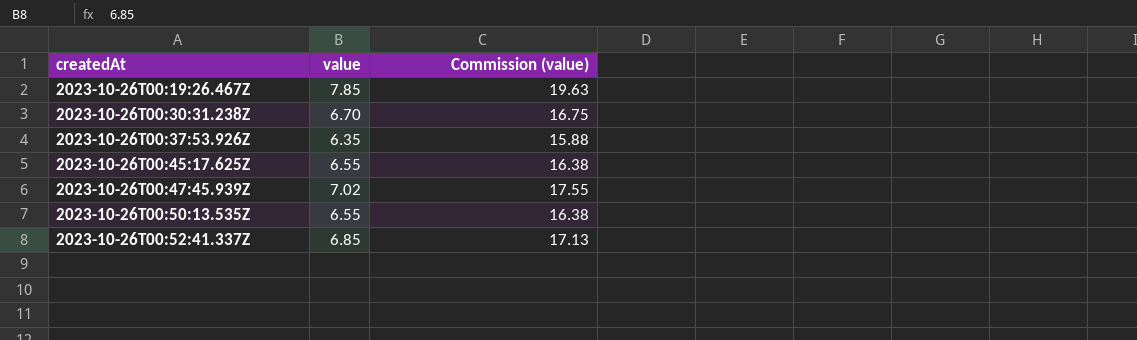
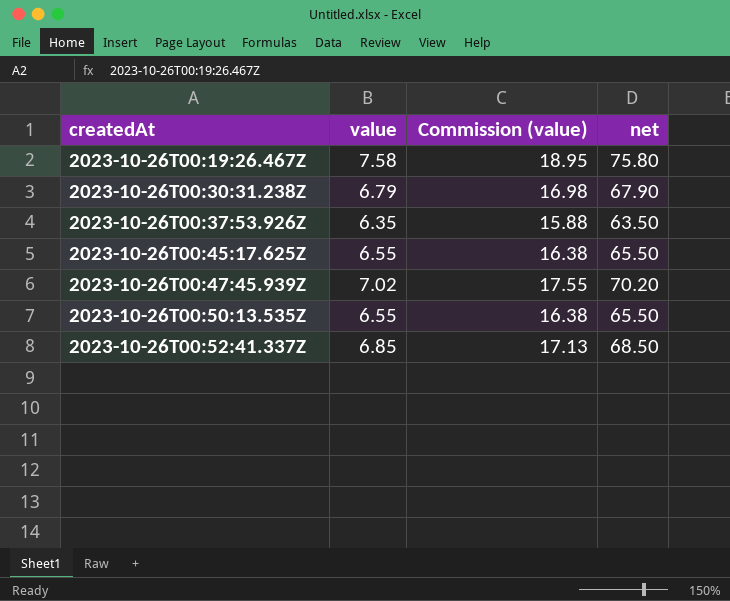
column net | formula: none -> [value] * 10
2023-10-26T00:19:26.467Z | value: 7.85 -> 7.58
2023-10-26T00:19:26.467Z | Commission (value): 19.63 -> 18.95
2023-10-26T00:30:31.238Z | value: 6.70 -> 6.79
2023-10-26T00:30:31.238Z | Commission (value): 16.75 -> 16.98

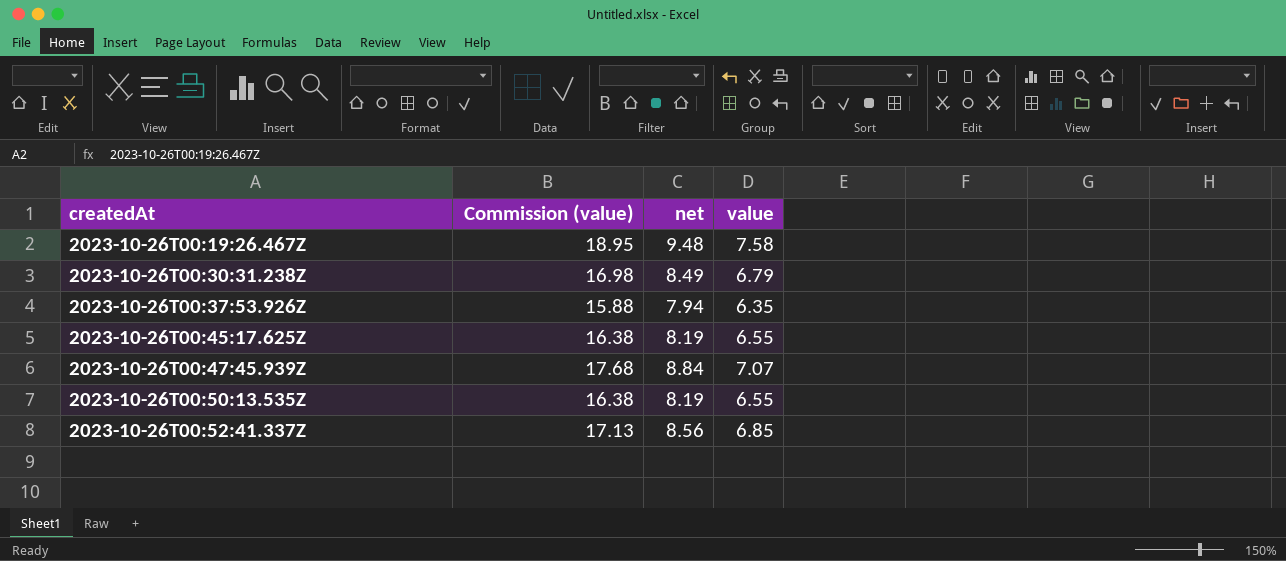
column net | formula: [value] * 10 -> [value] * 1.25
column value | position: 2 -> 4
2023-10-26T00:47:45.939Z | Commission (value): 17.55 -> 17.68
2023-10-26T00:47:45.939Z | value: 7.02 -> 7.07

